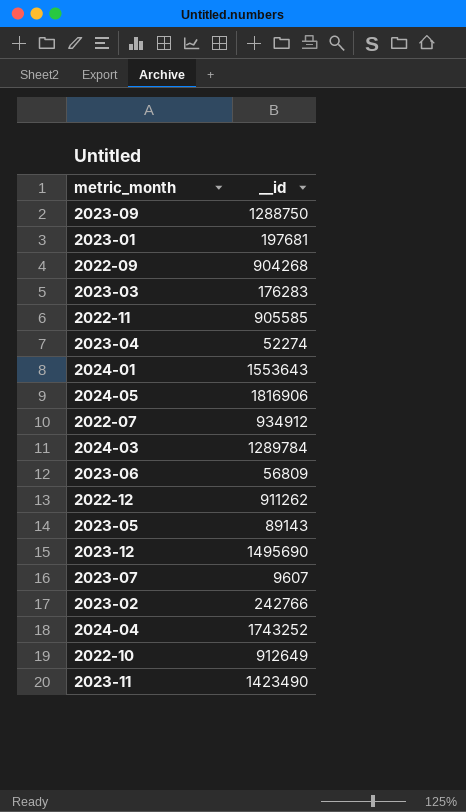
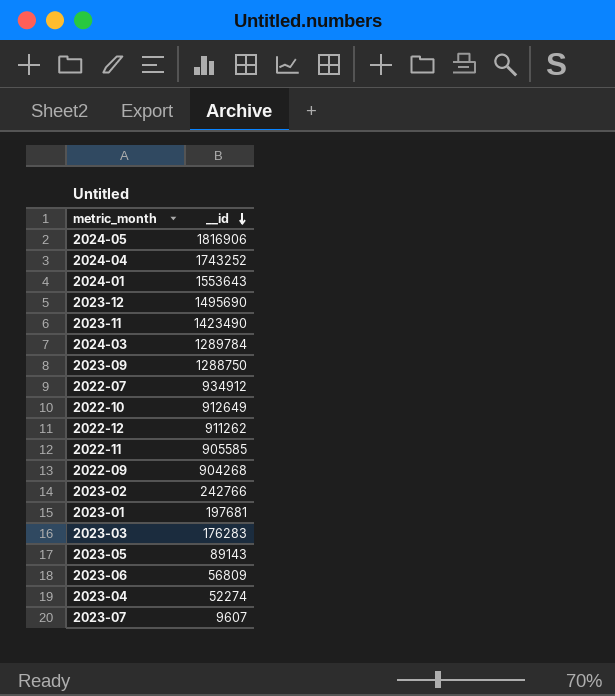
row order: none -> __id descending

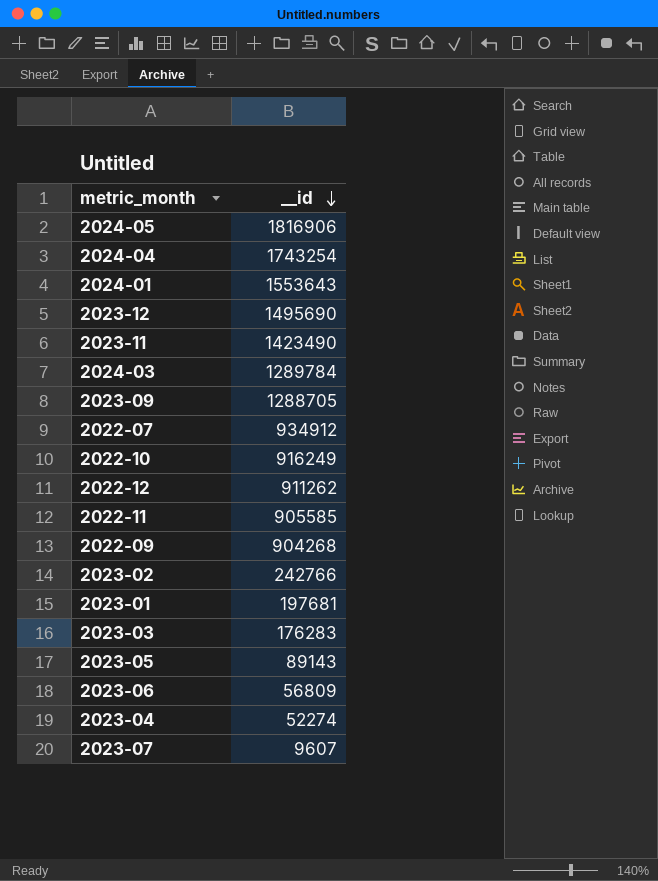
2024-04 | __id: 1743252 -> 1743254
2023-09 | __id: 1288750 -> 1288705
2022-10 | __id: 912649 -> 916249

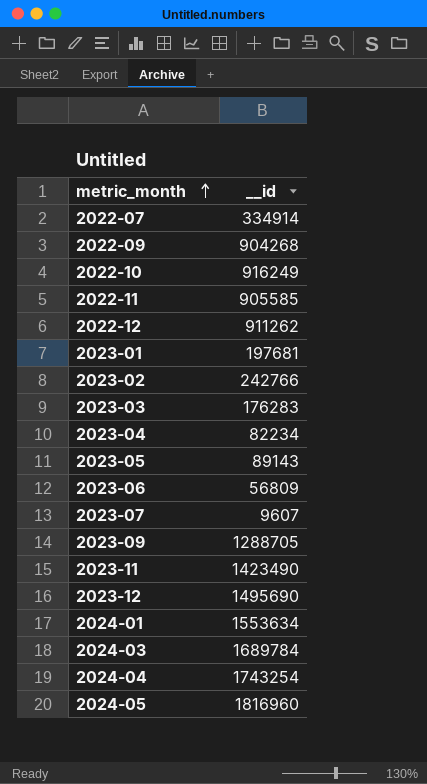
row order: __id descending -> metric_month ascending
2022-07 | __id: 934912 -> 334914
2023-04 | __id: 52274 -> 82234
2024-01 | __id: 1553643 -> 1553634
2024-03 | __id: 1289784 -> 1689784
2024-05 | __id: 1816906 -> 1816960

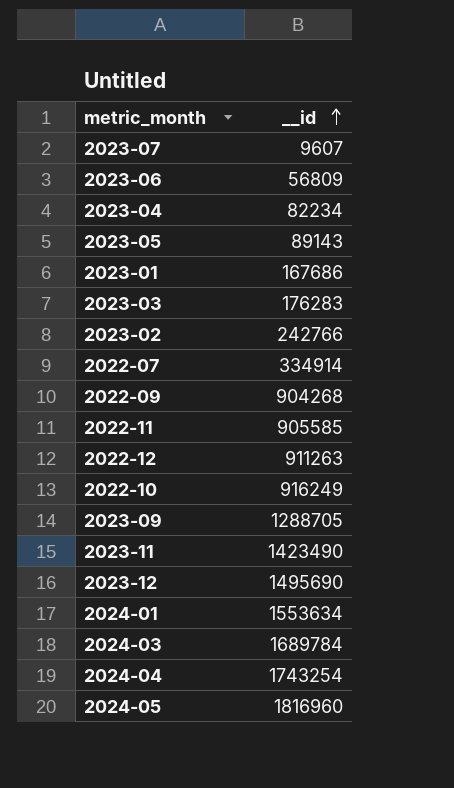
row order: metric_month ascending -> __id ascending
2023-01 | __id: 197681 -> 167686
2022-12 | __id: 911262 -> 911263

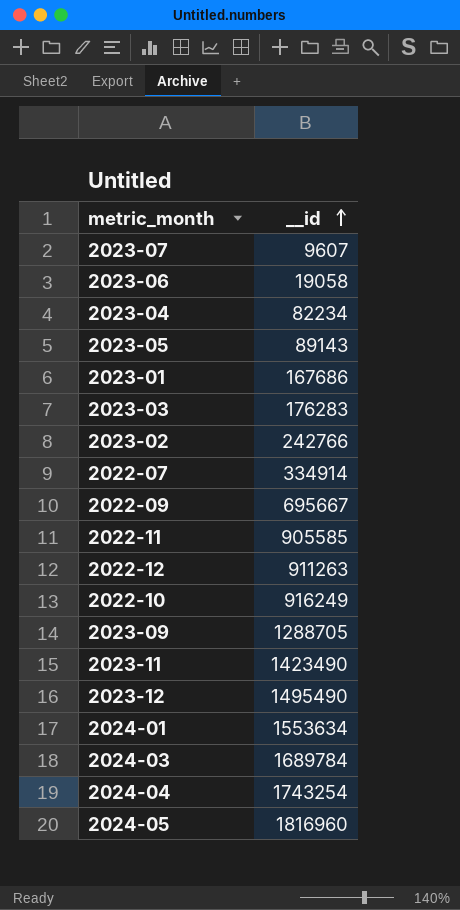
2023-06 | __id: 56809 -> 19058
2022-09 | __id: 904268 -> 695667
2023-12 | __id: 1495690 -> 1495490

